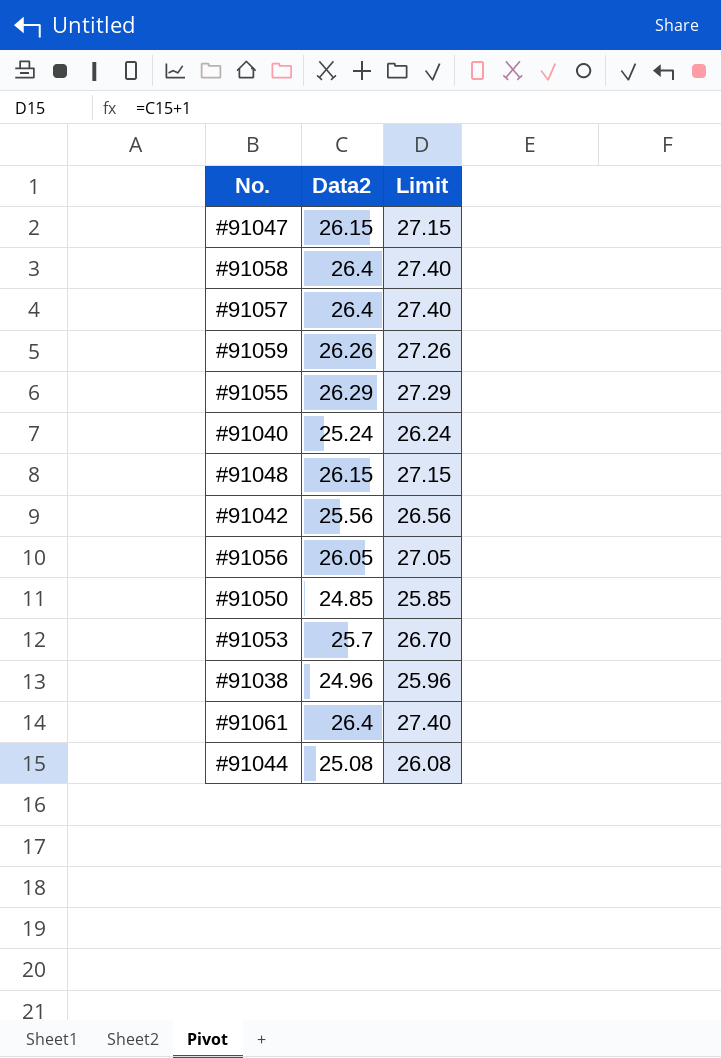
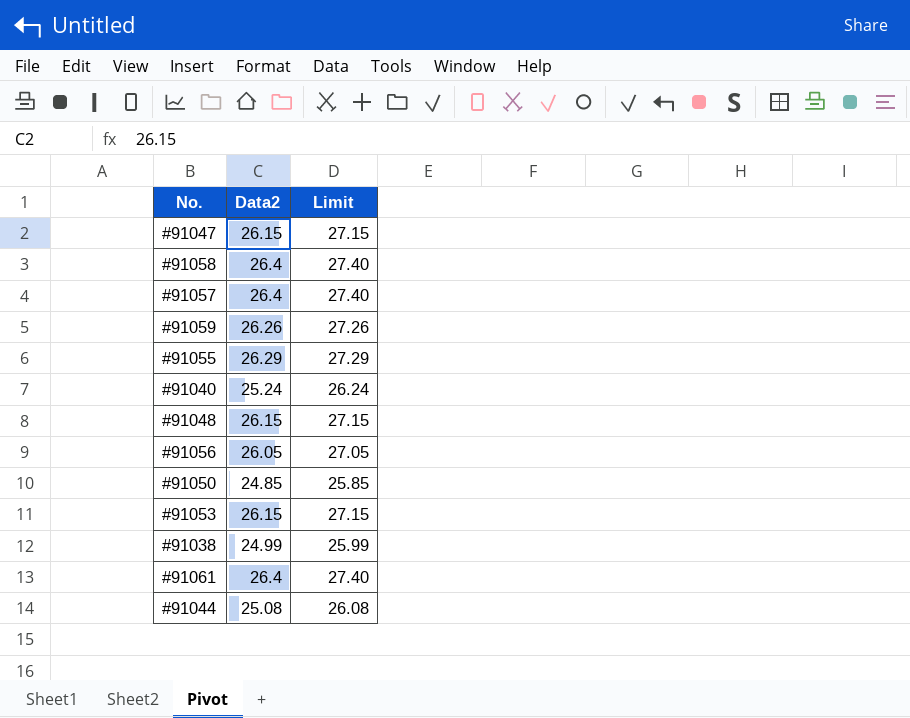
row #91042: 25.56 | 26.56 -> none
#91053 | Data2: 25.7 -> 26.15
#91053 | Limit: 26.70 -> 27.15
#91038 | Data2: 24.96 -> 24.99
#91038 | Limit: 25.96 -> 25.99

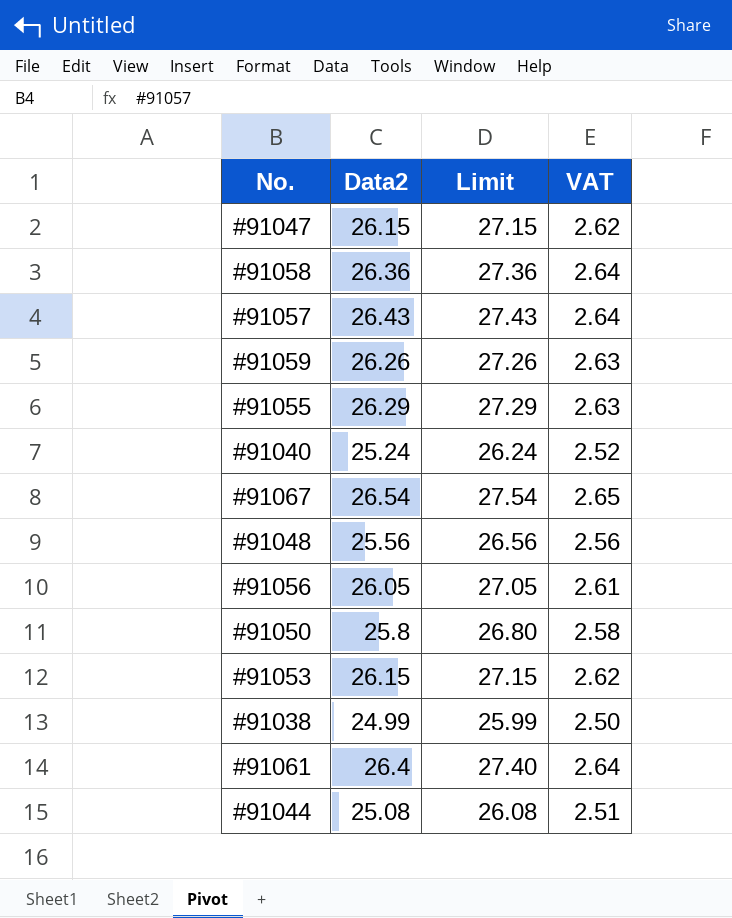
column VAT | formula: none -> [Data2] * 0.1
#91058 | Data2: 26.4 -> 26.36
#91058 | Limit: 27.40 -> 27.36
#91057 | Data2: 26.4 -> 26.43
#91057 | Limit: 27.40 -> 27.43
row #91067: none -> 26.54 | 27.54 | 2.65
#91048 | Data2: 26.15 -> 25.56
#91048 | Limit: 27.15 -> 26.56
#91050 | Data2: 24.85 -> 25.8
#91050 | Limit: 25.85 -> 26.80

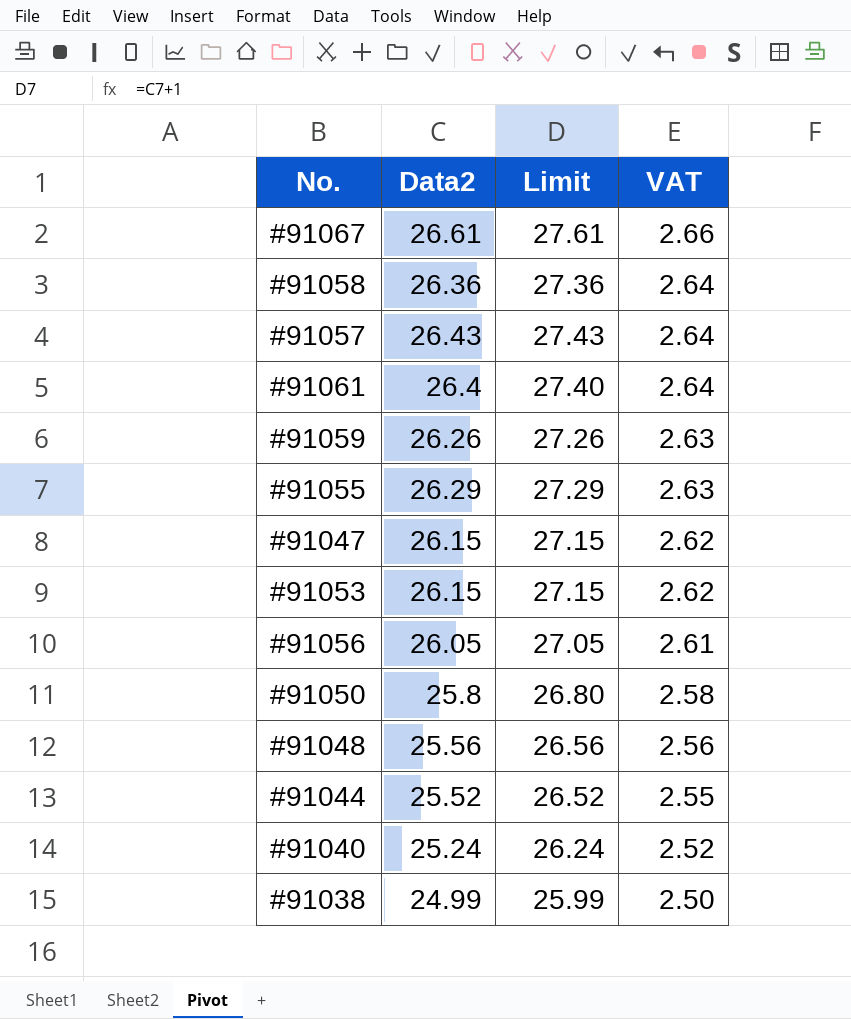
row order: none -> VAT descending
#91067 | Data2: 26.54 -> 26.61
#91067 | Limit: 27.54 -> 27.61
#91067 | VAT: 2.65 -> 2.66
#91044 | Data2: 25.08 -> 25.52
#91044 | Limit: 26.08 -> 26.52
#91044 | VAT: 2.51 -> 2.55

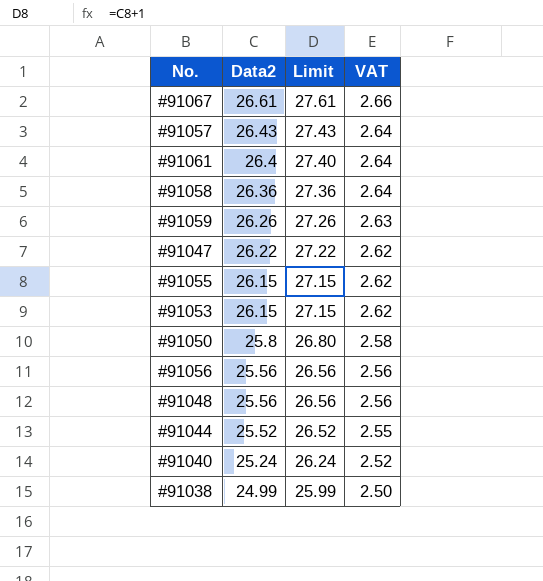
row order: VAT descending -> Data2 descending
#91047 | Data2: 26.15 -> 26.22
#91047 | Limit: 27.15 -> 27.22
#91055 | Data2: 26.29 -> 26.15
#91055 | Limit: 27.29 -> 27.15
#91055 | VAT: 2.63 -> 2.62
#91056 | Data2: 26.05 -> 25.56
#91056 | Limit: 27.05 -> 26.56
#91056 | VAT: 2.61 -> 2.56

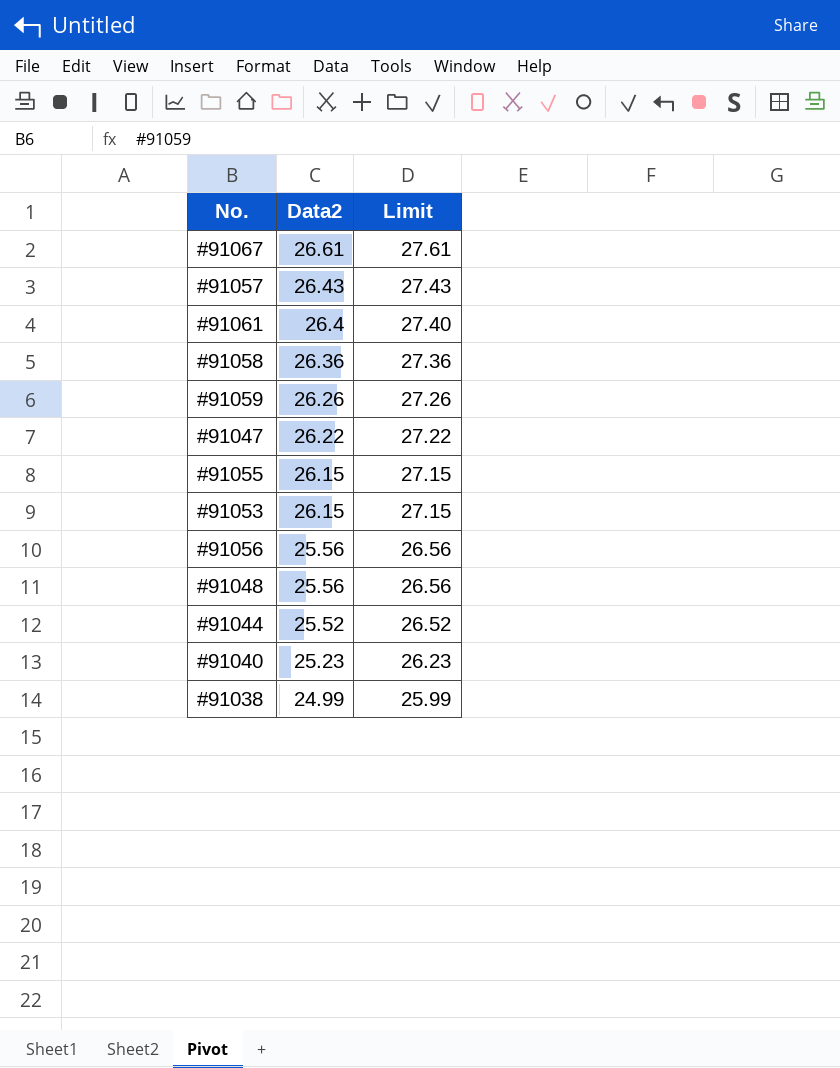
column VAT | formula: [Data2] * 0.1 -> none
row #91050: 25.8 | 26.80 | 2.58 -> none
#91040 | Data2: 25.24 -> 25.23
#91040 | Limit: 26.24 -> 26.23

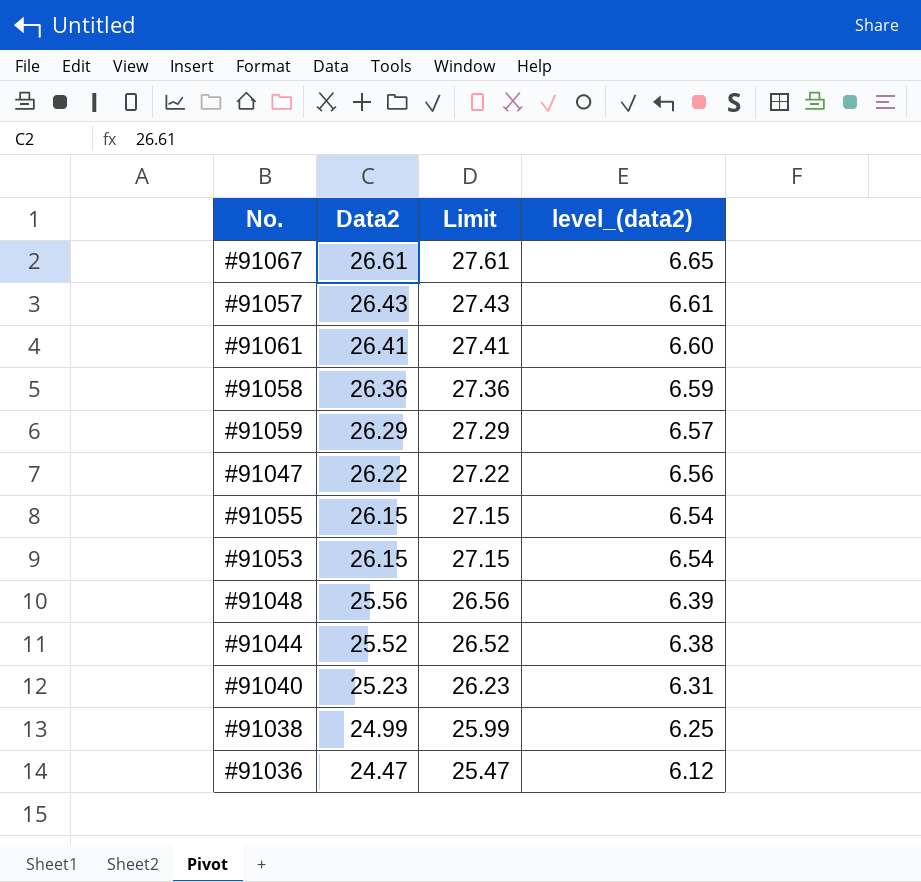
column level_(data2) | formula: none -> [Data2] * 0.25
row #91056: 25.56 | 26.56 -> none
#91061 | Data2: 26.4 -> 26.41
#91061 | Limit: 27.40 -> 27.41
#91059 | Data2: 26.26 -> 26.29
#91059 | Limit: 27.26 -> 27.29
row #91036: none -> 24.47 | 25.47 | 6.12

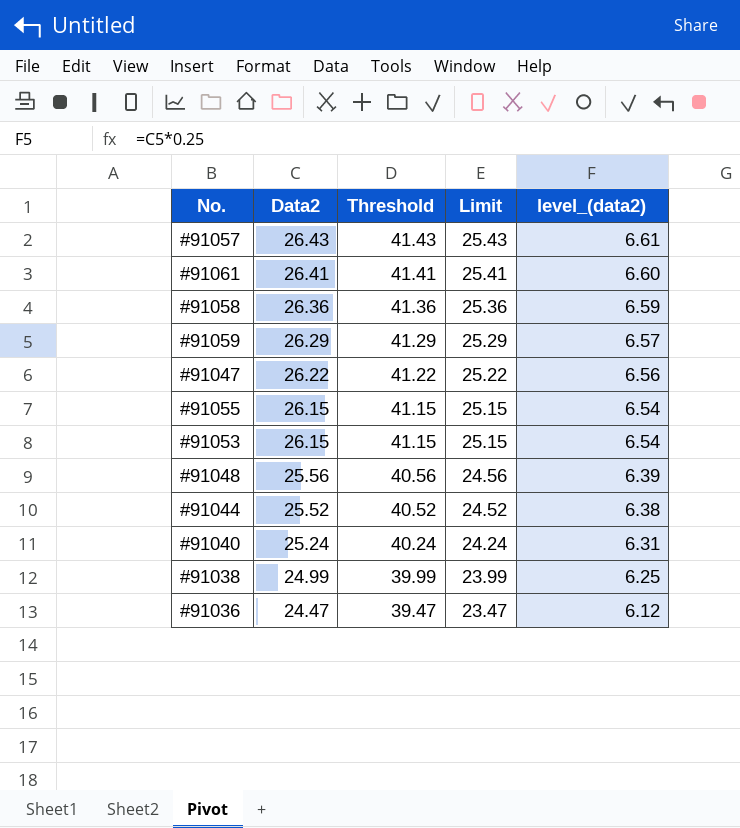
column Threshold | formula: none -> [Data2] + 15
column Limit | formula: [Data2] + 1 -> [Data2] - 1
row #91067: 26.61 | 27.61 | 6.65 -> none
#91040 | Data2: 25.23 -> 25.24

